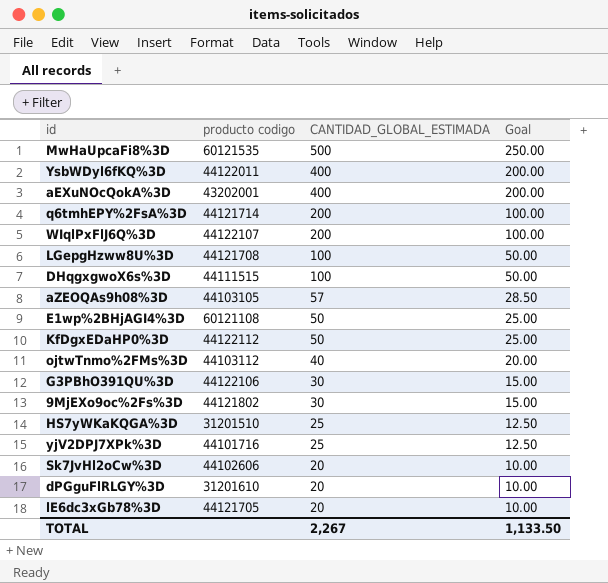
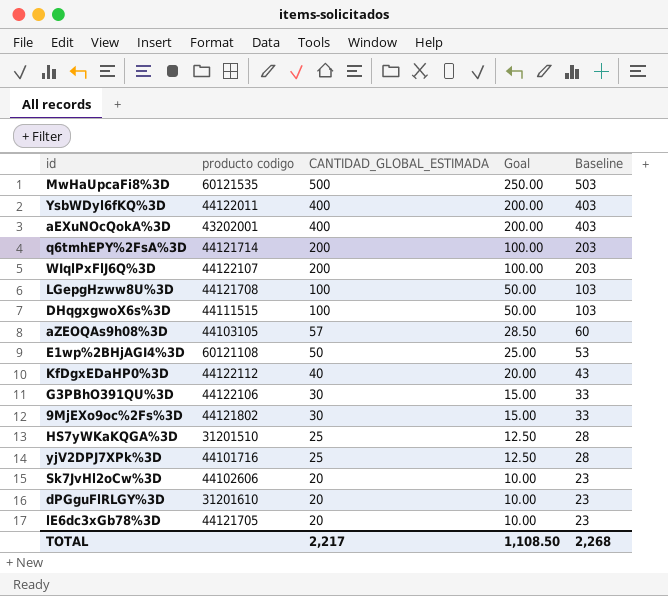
column Baseline | formula: none -> [CANTIDAD_GLOBAL_ESTIMADA] + 3
row ojtwTnmo%2FMs%3D: 44103112 | 40 | 20.00 -> none
KfDgxEDaHP0%3D | CANTIDAD_GLOBAL_ESTIMADA: 50 -> 40
KfDgxEDaHP0%3D | Goal: 25.00 -> 20.00
TOTAL | CANTIDAD_GLOBAL_ESTIMADA: 2,267 -> 2,217
TOTAL | Goal: 1,133.50 -> 1,108.50

